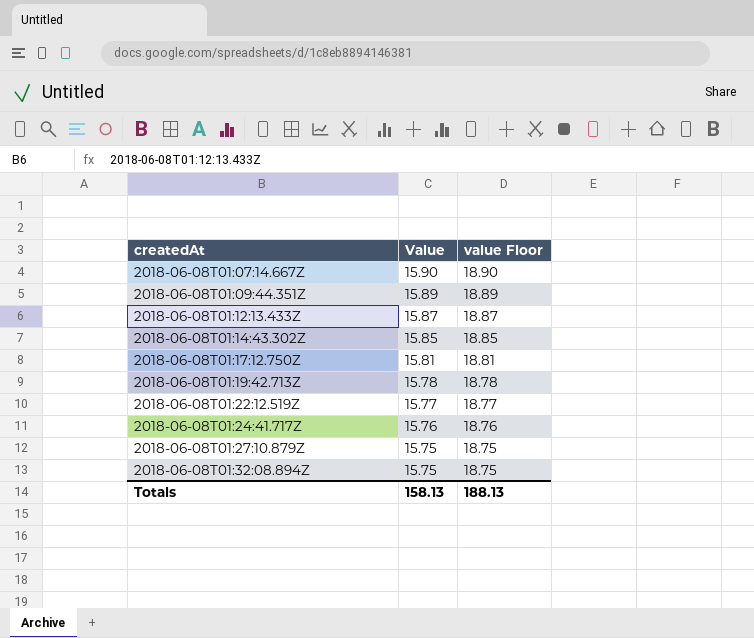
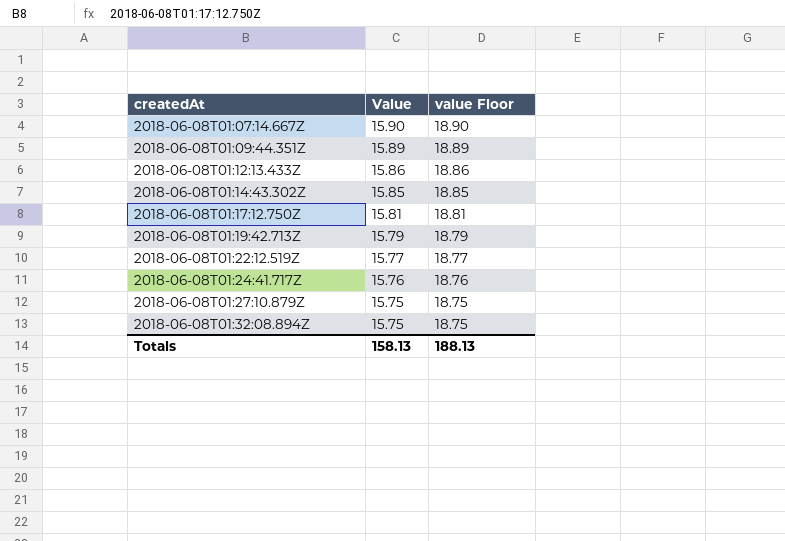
2018-06-08T01:12:13.433Z | Value: 15.87 -> 15.86
2018-06-08T01:12:13.433Z | value Floor: 18.87 -> 18.86
2018-06-08T01:19:42.713Z | Value: 15.78 -> 15.79
2018-06-08T01:19:42.713Z | value Floor: 18.78 -> 18.79

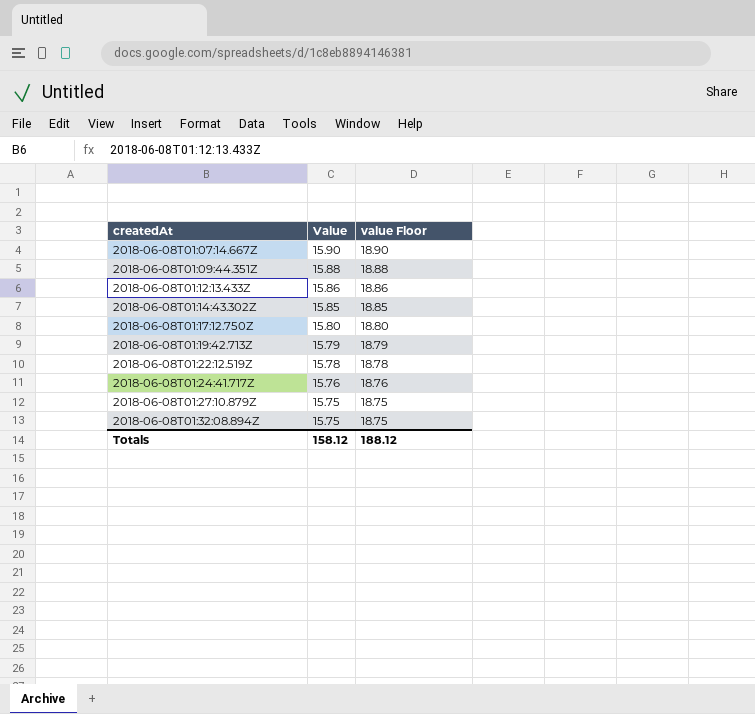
2018-06-08T01:09:44.351Z | Value: 15.89 -> 15.88
2018-06-08T01:09:44.351Z | value Floor: 18.89 -> 18.88
2018-06-08T01:17:12.750Z | Value: 15.81 -> 15.80
2018-06-08T01:17:12.750Z | value Floor: 18.81 -> 18.80
2018-06-08T01:22:12.519Z | Value: 15.77 -> 15.78
2018-06-08T01:22:12.519Z | value Floor: 18.77 -> 18.78
Totals | Value: 158.13 -> 158.12
Totals | value Floor: 188.13 -> 188.12

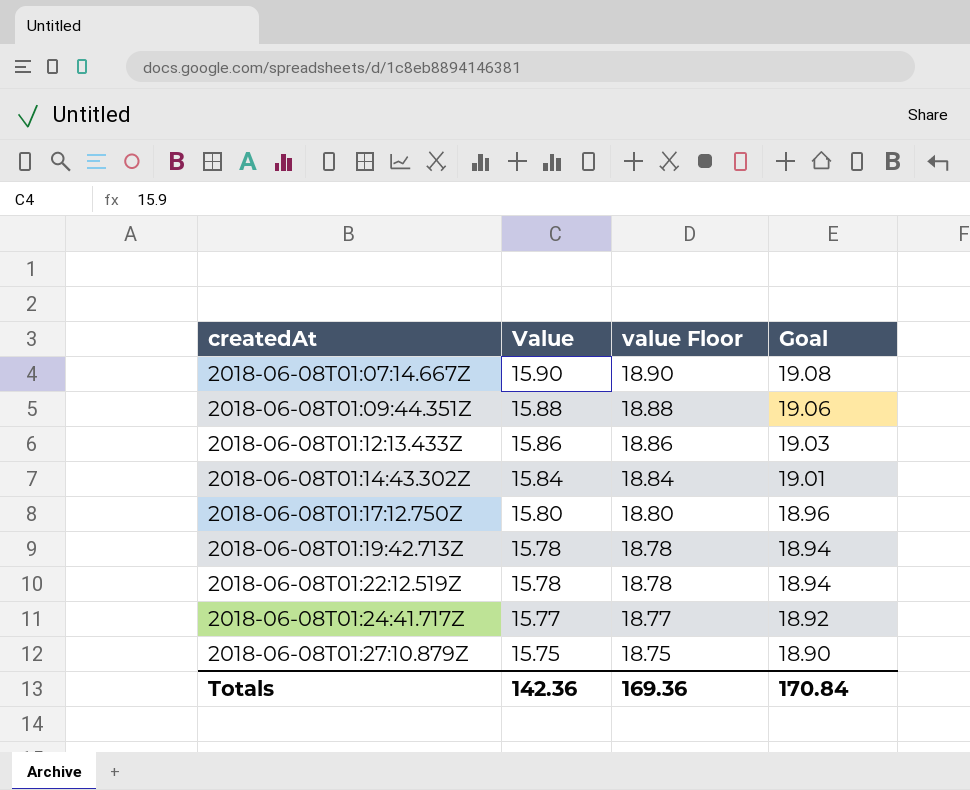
column Goal | formula: none -> [Value] * 1.2
row 2018-06-08T01:32:08.894Z: 15.75 | 18.75 -> none
2018-06-08T01:14:43.302Z | Value: 15.85 -> 15.84
2018-06-08T01:14:43.302Z | value Floor: 18.85 -> 18.84
2018-06-08T01:19:42.713Z | Value: 15.79 -> 15.78
2018-06-08T01:19:42.713Z | value Floor: 18.79 -> 18.78
2018-06-08T01:24:41.717Z | Value: 15.76 -> 15.77
2018-06-08T01:24:41.717Z | value Floor: 18.76 -> 18.77
Totals | Value: 158.12 -> 142.36
Totals | value Floor: 188.12 -> 169.36

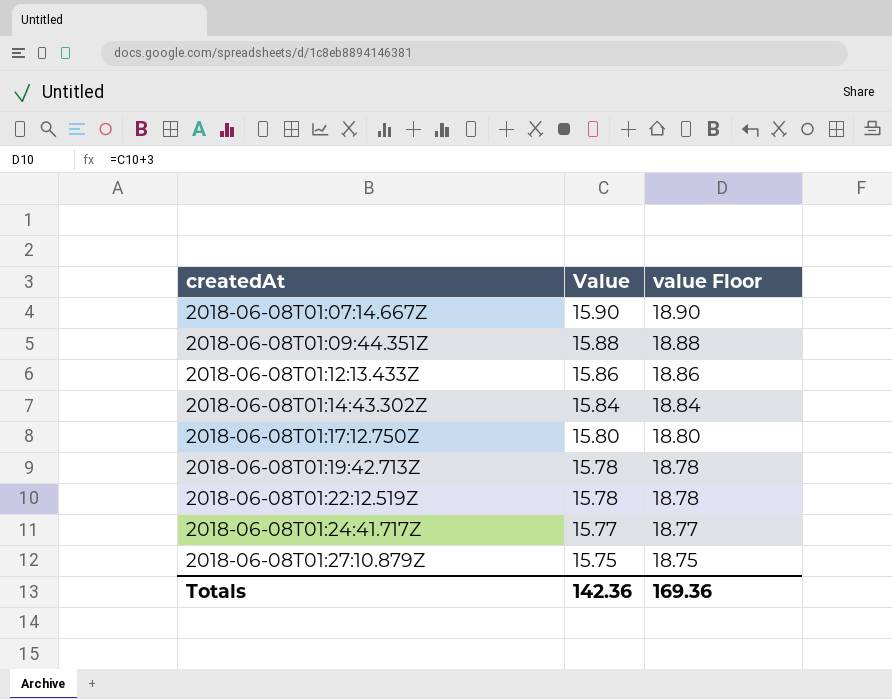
column Goal | formula: [Value] * 1.2 -> none

